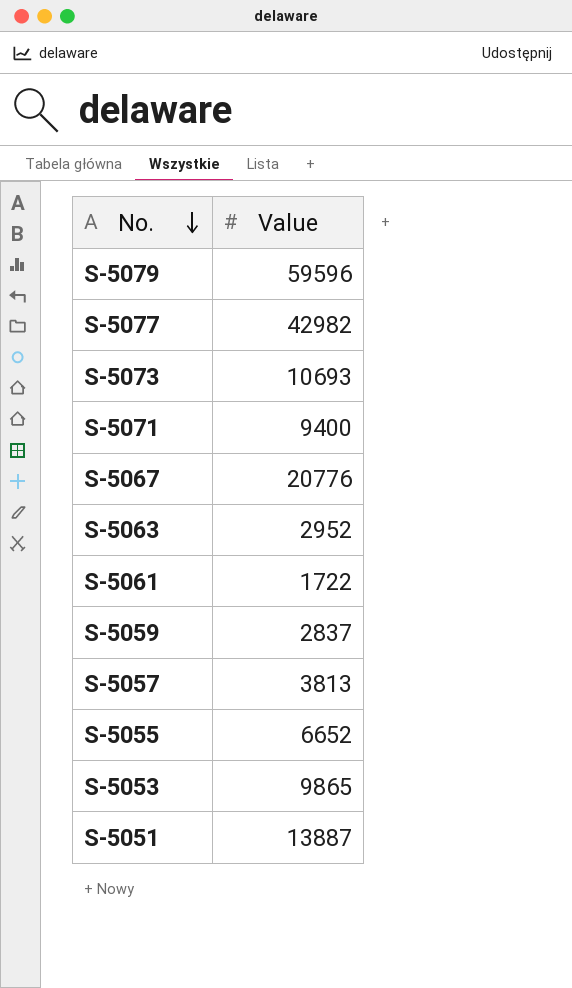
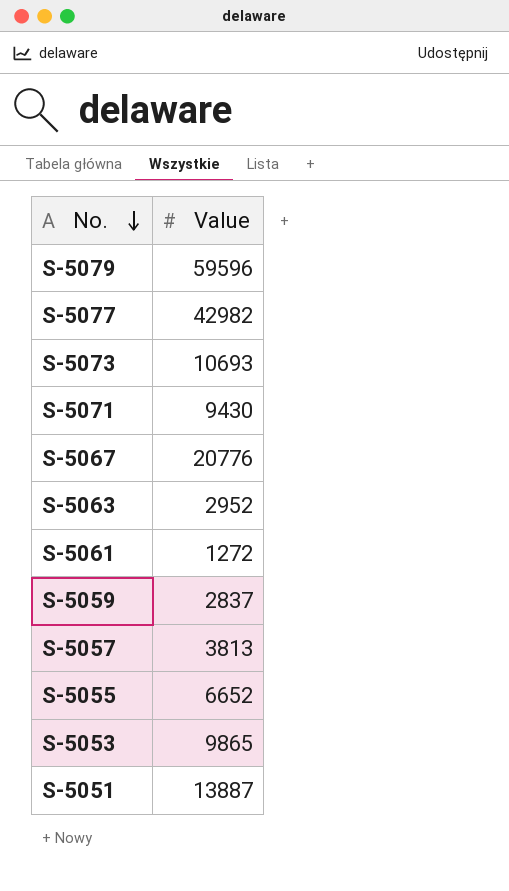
S-5071 | Value: 9400 -> 9430
S-5061 | Value: 1722 -> 1272

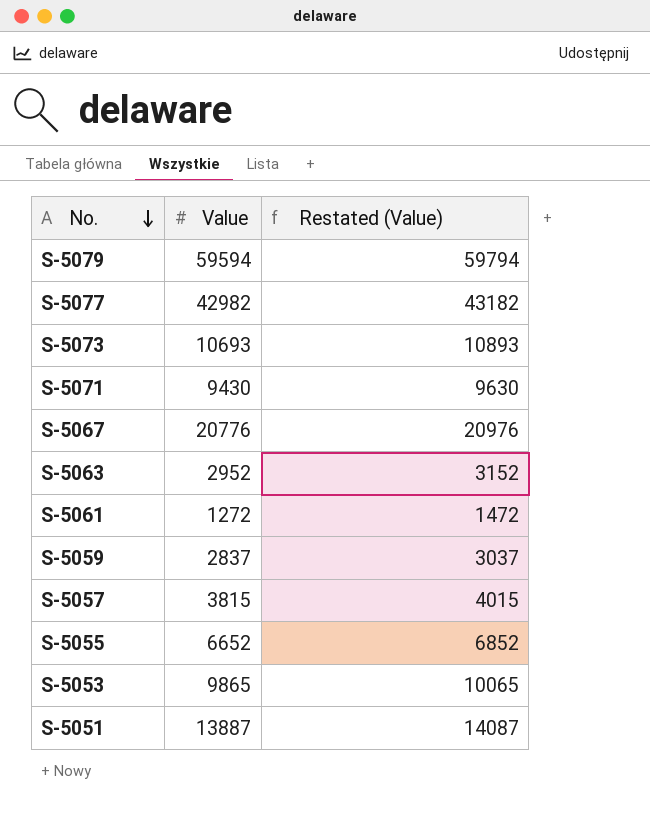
column Restated (Value) | formula: none -> [Value] + 200
S-5079 | Value: 59596 -> 59594
S-5057 | Value: 3813 -> 3815

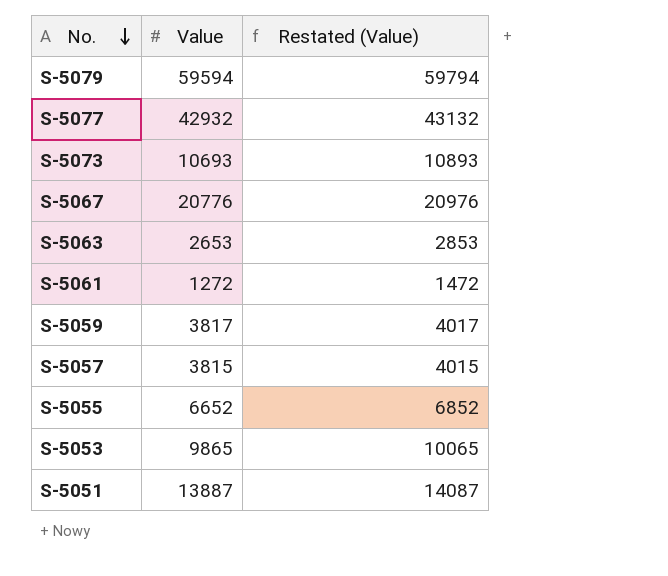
row S-5071: 9430 | 9630 -> none
S-5077 | Value: 42982 -> 42932
S-5077 | Restated (Value): 43182 -> 43132
S-5063 | Value: 2952 -> 2653
S-5063 | Restated (Value): 3152 -> 2853
S-5059 | Value: 2837 -> 3817
S-5059 | Restated (Value): 3037 -> 4017

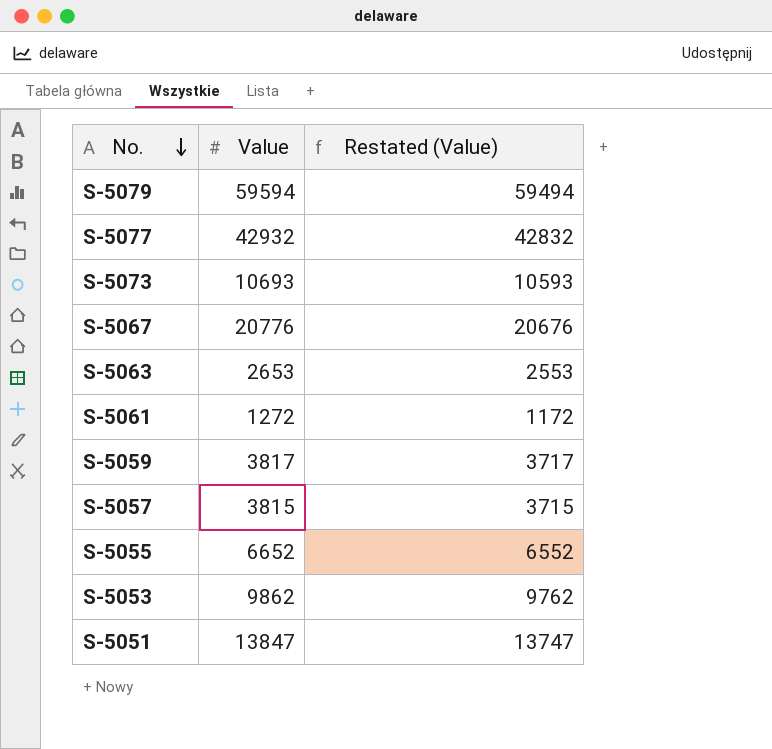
column Restated (Value) | formula: [Value] + 200 -> [Value] - 100
S-5053 | Value: 9865 -> 9862
S-5051 | Value: 13887 -> 13847

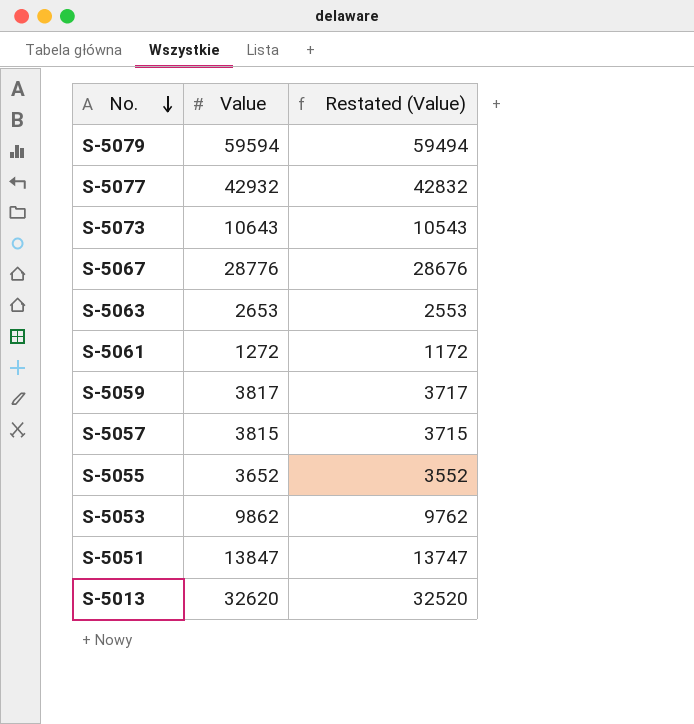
S-5073 | Value: 10693 -> 10643
S-5073 | Restated (Value): 10593 -> 10543
S-5067 | Value: 20776 -> 28776
S-5067 | Restated (Value): 20676 -> 28676
S-5055 | Value: 6652 -> 3652
S-5055 | Restated (Value): 6552 -> 3552
row S-5013: none -> 32620 | 32520

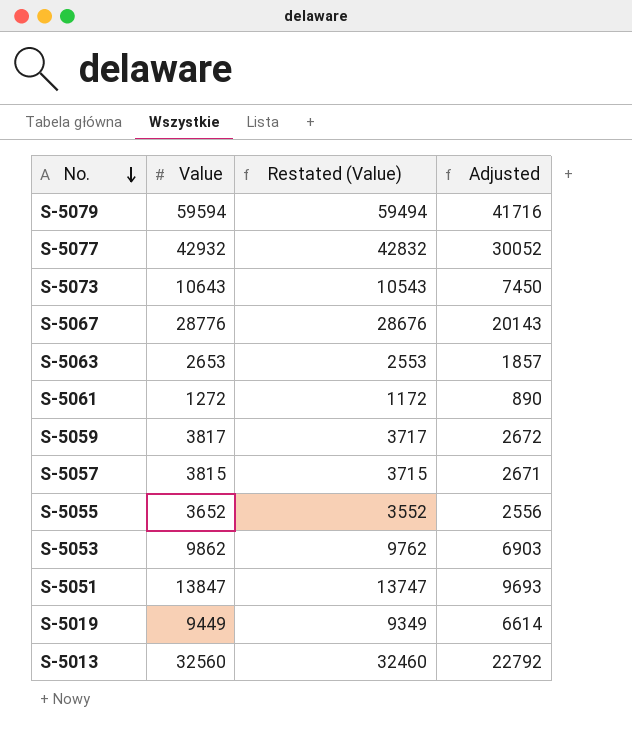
column Adjusted | formula: none -> [Value] * 0.7
row S-5019: none -> 9449 | 9349 | 6614
S-5013 | Value: 32620 -> 32560
S-5013 | Restated (Value): 32520 -> 32460

